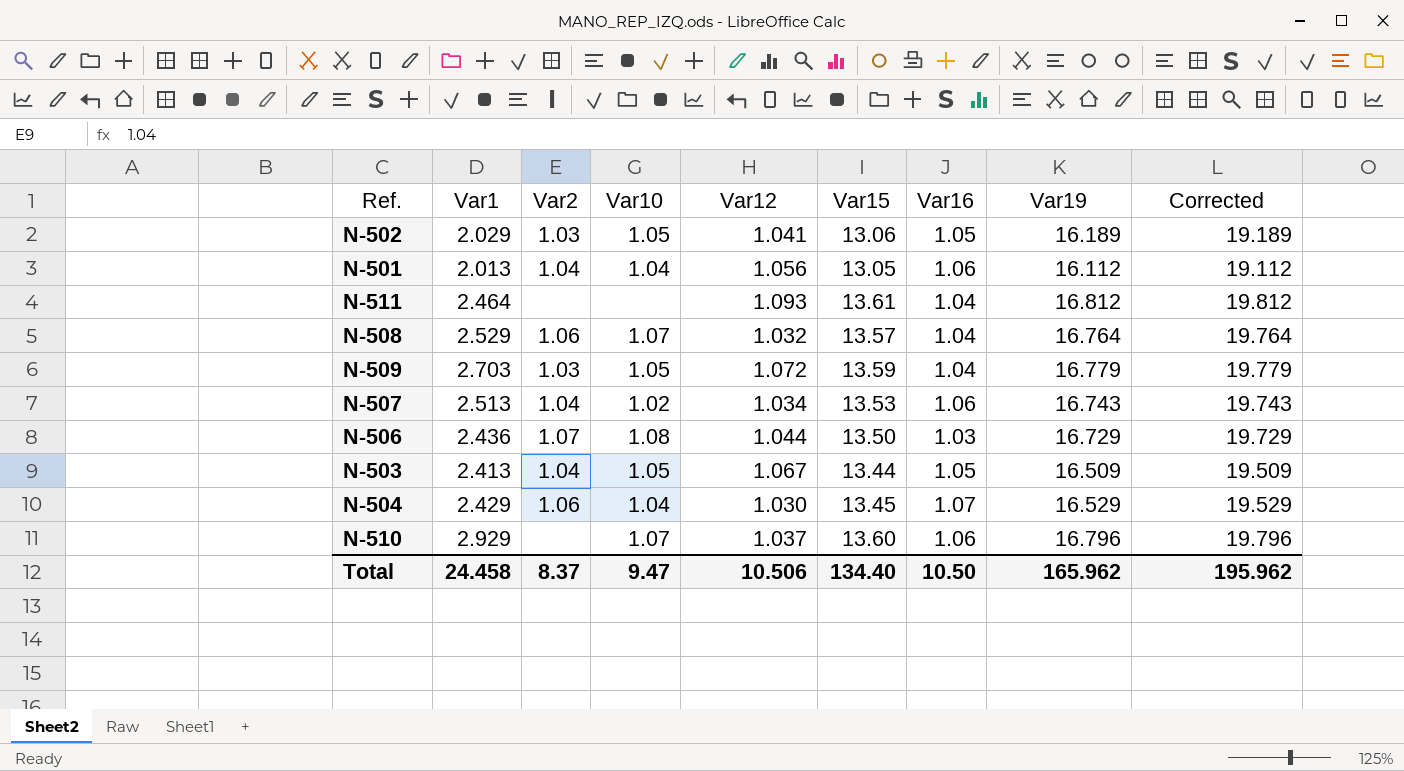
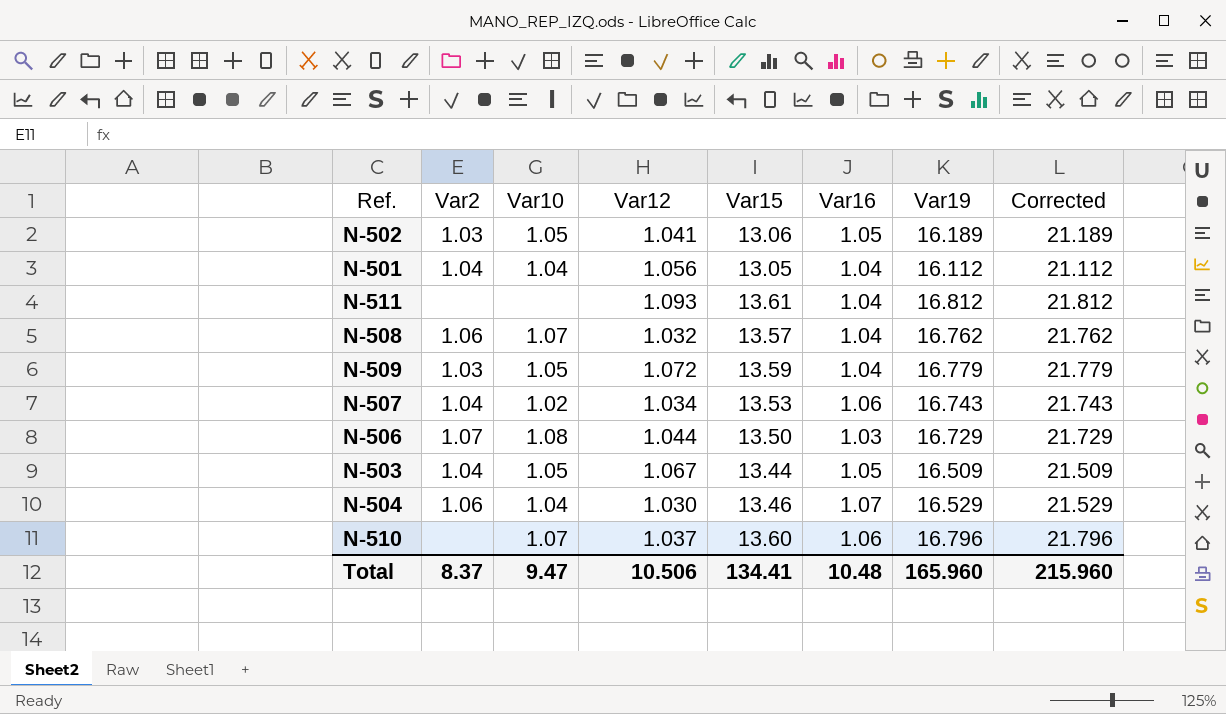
column Var1 | position: 2 -> none
column Corrected | formula: [Var19] + 3 -> [Var19] + 5
N-501 | Var16: 1.06 -> 1.04
N-508 | Var19: 16.764 -> 16.762
N-504 | Var15: 13.45 -> 13.46
Total | Var15: 134.40 -> 134.41
Total | Var16: 10.50 -> 10.48
Total | Var19: 165.962 -> 165.960
Total | Corrected: 195.962 -> 215.960

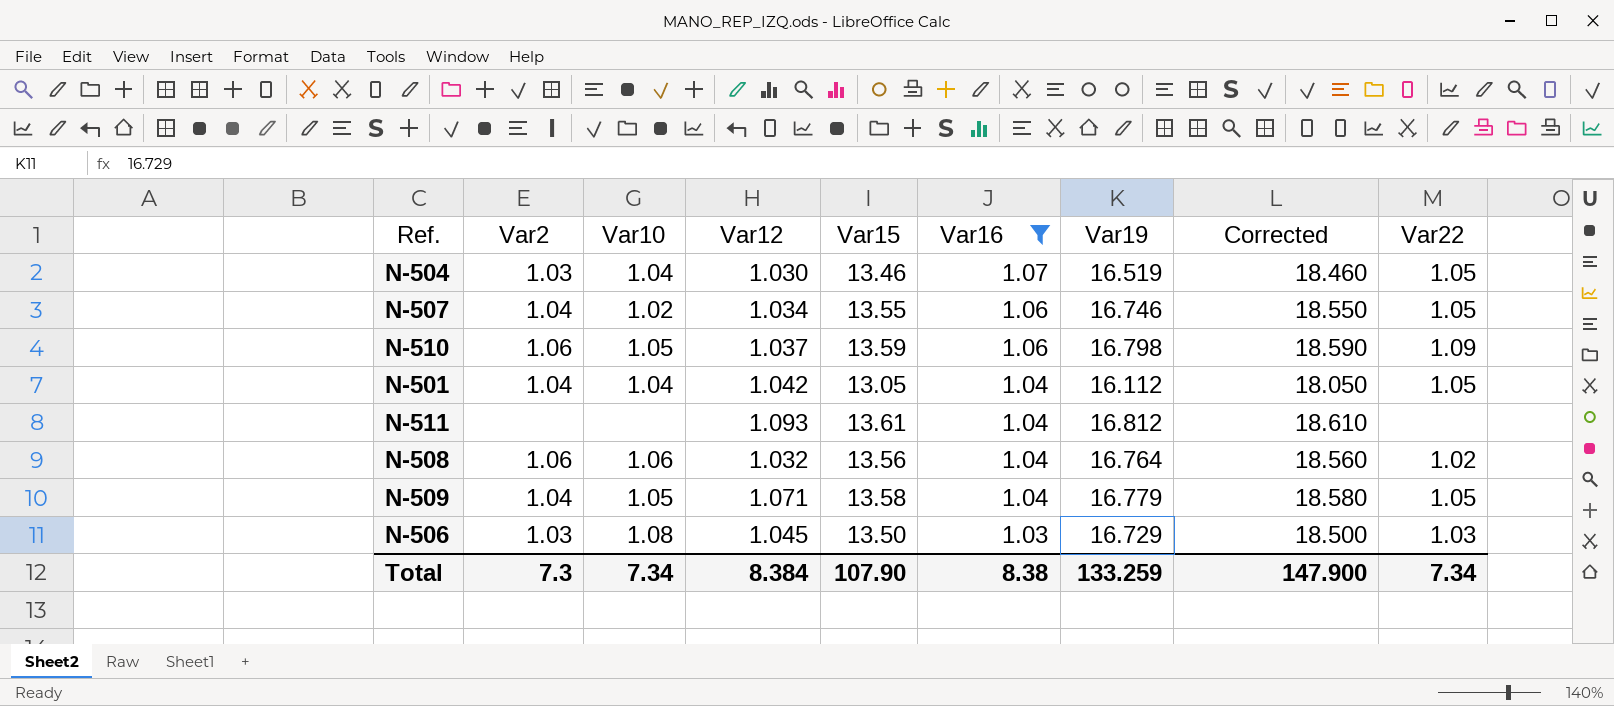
filter: none -> Var16 != 1.05
row order: none -> Var16 descending
column Corrected | formula: [Var19] + 5 -> [Var15] + 5
column Var22 | position: none -> 9
N-504 | Var2: 1.06 -> 1.03
N-504 | Var19: 16.529 -> 16.519
N-507 | Var15: 13.53 -> 13.55
N-507 | Var19: 16.743 -> 16.746
N-510 | Var2: none -> 1.06
N-510 | Var10: 1.07 -> 1.05
N-510 | Var15: 13.60 -> 13.59
N-510 | Var19: 16.796 -> 16.798
N-501 | Var12: 1.056 -> 1.042
N-508 | Var10: 1.07 -> 1.06
N-508 | Var15: 13.57 -> 13.56
N-508 | Var19: 16.762 -> 16.764
N-509 | Var2: 1.03 -> 1.04
N-509 | Var12: 1.072 -> 1.071
N-509 | Var15: 13.59 -> 13.58
N-506 | Var2: 1.07 -> 1.03
N-506 | Var12: 1.044 -> 1.045
Total | Var2: 8.37 -> 7.3
Total | Var10: 9.47 -> 7.34
Total | Var12: 10.506 -> 8.384
Total | Var15: 134.41 -> 107.90
Total | Var16: 10.48 -> 8.38
Total | Var19: 165.960 -> 133.259
Total | Corrected: 215.960 -> 147.900

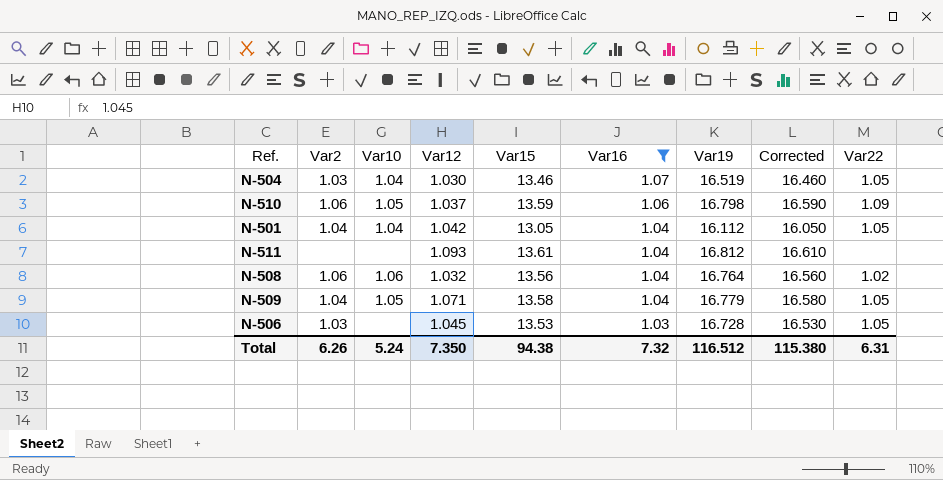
column Corrected | formula: [Var15] + 5 -> [Var15] + 3
row N-507: 1.04 | 1.02 | 1.034 | 13.55 | 1.06 | 16.746 | 18.550 | 1.05 -> none
N-506 | Var10: 1.08 -> none
N-506 | Var15: 13.50 -> 13.53
N-506 | Var19: 16.729 -> 16.728
N-506 | Var22: 1.03 -> 1.05
Total | Var2: 7.3 -> 6.26
Total | Var10: 7.34 -> 5.24
Total | Var12: 8.384 -> 7.350
Total | Var15: 107.90 -> 94.38
Total | Var16: 8.38 -> 7.32
Total | Var19: 133.259 -> 116.512
Total | Corrected: 147.900 -> 115.380
Total | Var22: 7.34 -> 6.31

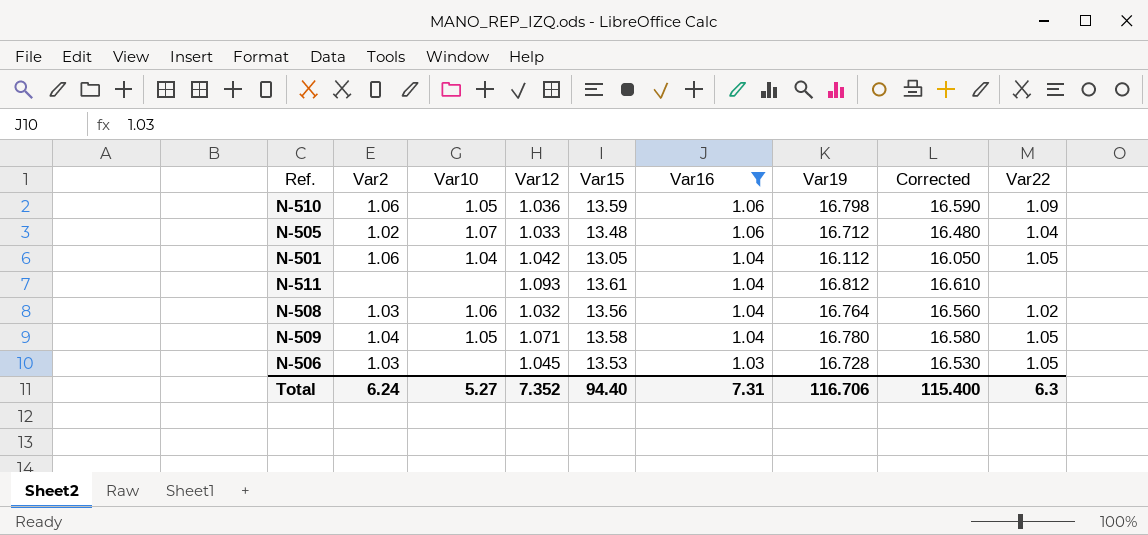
row N-504: 1.03 | 1.04 | 1.030 | 13.46 | 1.07 | 16.519 | 16.460 | 1.05 -> none
N-510 | Var12: 1.037 -> 1.036
row N-505: none -> 1.02 | 1.07 | 1.033 | 13.48 | 1.06 | 16.712 | 16.480 | 1.04
N-501 | Var2: 1.04 -> 1.06
N-508 | Var2: 1.06 -> 1.03
N-509 | Var19: 16.779 -> 16.780
Total | Var2: 6.26 -> 6.24
Total | Var10: 5.24 -> 5.27
Total | Var12: 7.350 -> 7.352
Total | Var15: 94.38 -> 94.40
Total | Var16: 7.32 -> 7.31
Total | Var19: 116.512 -> 116.706
Total | Corrected: 115.380 -> 115.400
Total | Var22: 6.31 -> 6.3

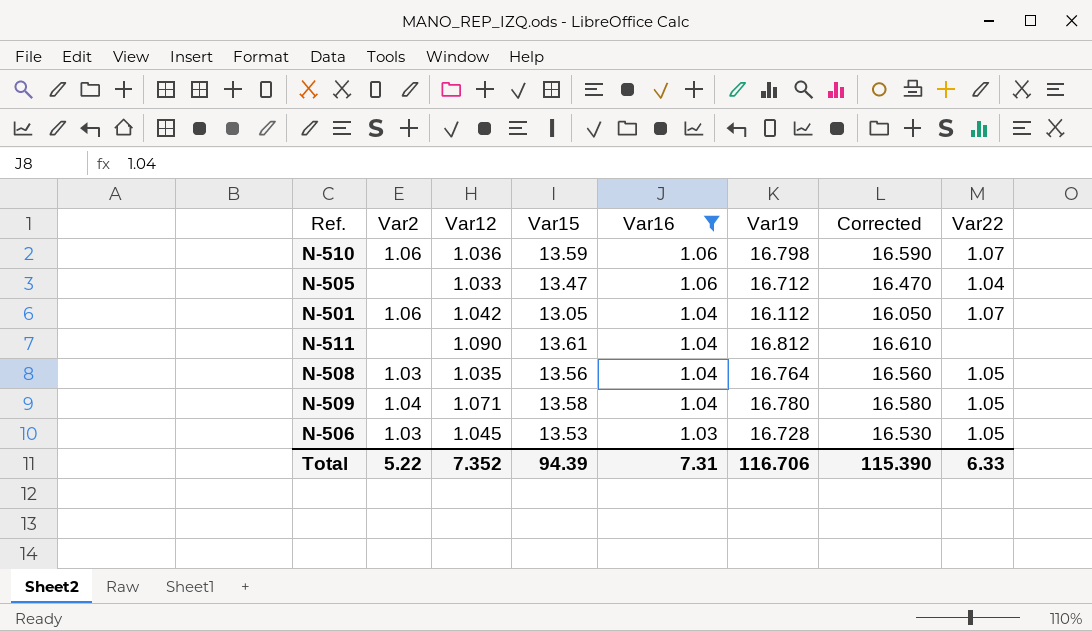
column Var10 | position: 3 -> none
N-510 | Var22: 1.09 -> 1.07
N-505 | Var2: 1.02 -> none
N-505 | Var15: 13.48 -> 13.47
N-505 | Corrected: 16.480 -> 16.470
N-501 | Var22: 1.05 -> 1.07
N-511 | Var12: 1.093 -> 1.090
N-508 | Var12: 1.032 -> 1.035
N-508 | Var22: 1.02 -> 1.05
Total | Var2: 6.24 -> 5.22
Total | Var15: 94.40 -> 94.39
Total | Corrected: 115.400 -> 115.390
Total | Var22: 6.3 -> 6.33

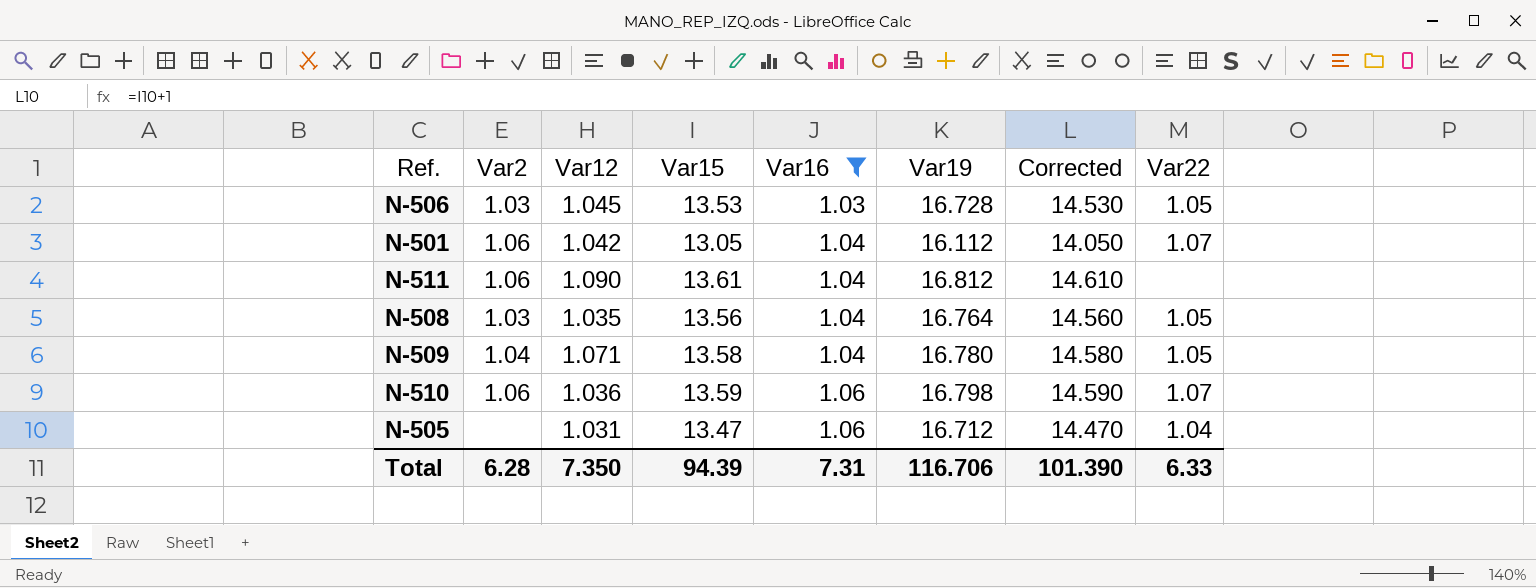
row order: Var16 descending -> Var16 ascending
column Corrected | formula: [Var15] + 3 -> [Var15] + 1
N-511 | Var2: none -> 1.06
N-505 | Var12: 1.033 -> 1.031
Total | Var2: 5.22 -> 6.28
Total | Var12: 7.352 -> 7.350
Total | Corrected: 115.390 -> 101.390

